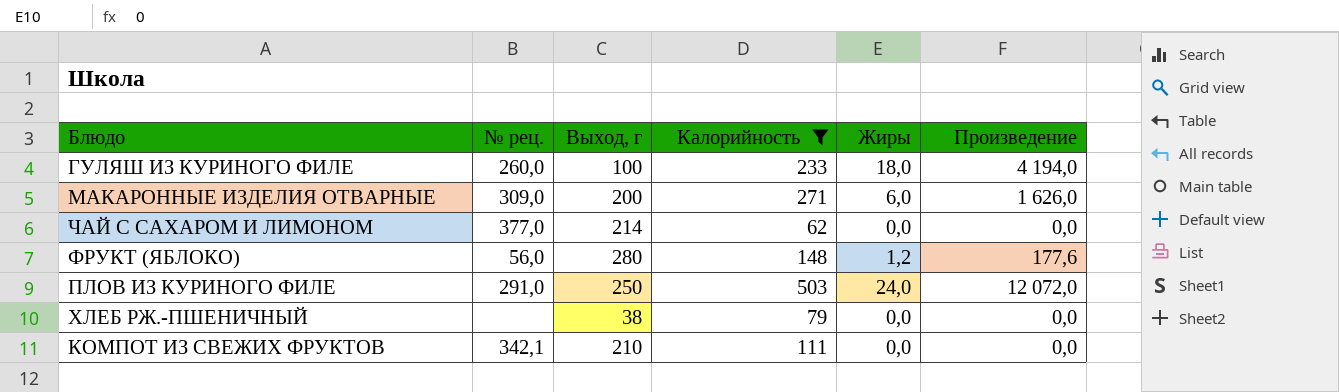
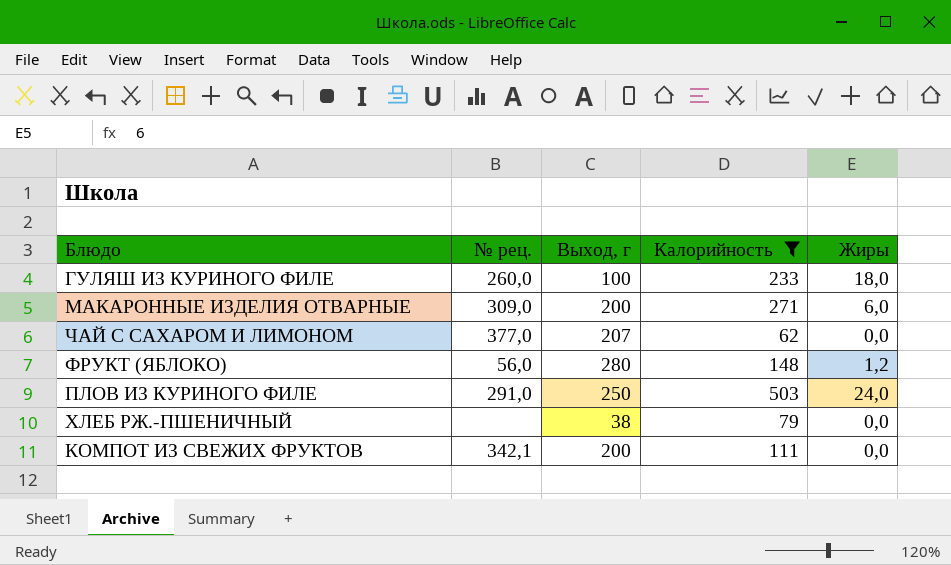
column Произведение | formula: [Калорийность] * [Жиры] -> none
ЧАЙ С САХАРОМ И ЛИМОНОМ | Выход, г: 214 -> 207
КОМПОТ ИЗ СВЕЖИХ ФРУКТОВ | Выход, г: 210 -> 200

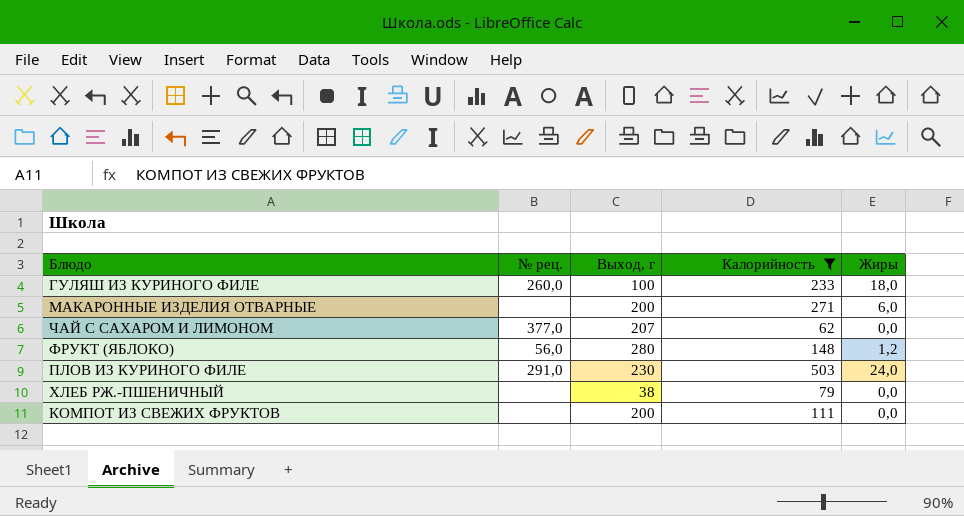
МАКАРОННЫЕ ИЗДЕЛИЯ ОТВАРНЫЕ | № рец.: 309,0 -> none
ПЛОВ ИЗ КУРИНОГО ФИЛЕ | Выход, г: 250 -> 230
КОМПОТ ИЗ СВЕЖИХ ФРУКТОВ | № рец.: 342,1 -> none

